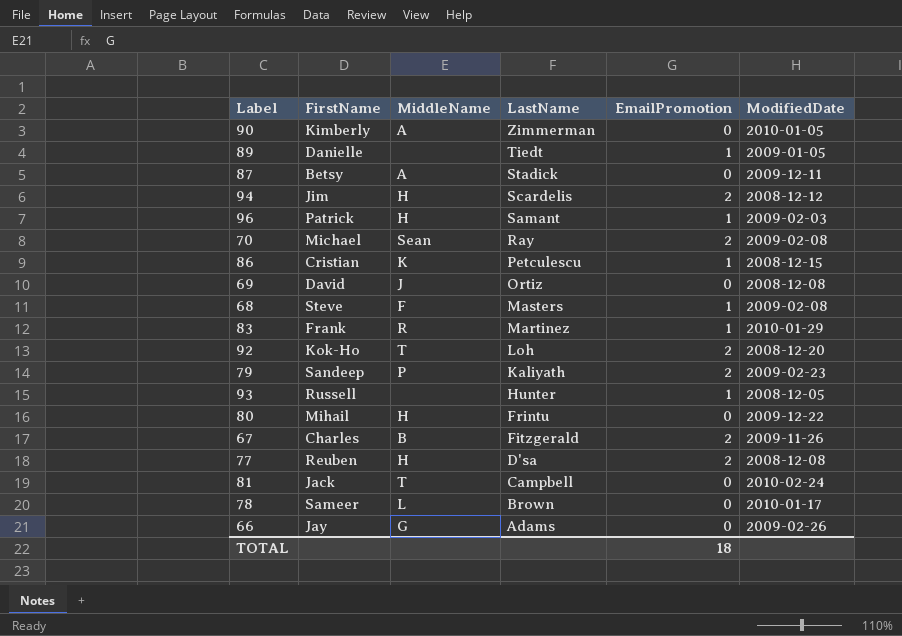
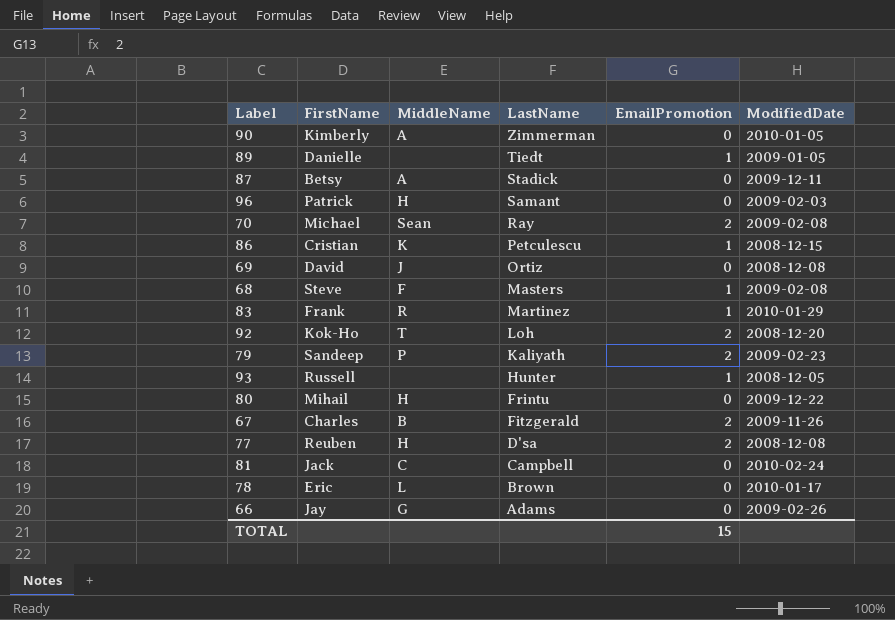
row 94: Jim | H | Scardelis | 2 | 2008-12-12 -> none
96 | EmailPromotion: 1 -> 0
81 | MiddleName: T -> C
78 | FirstName: Sameer -> Eric
TOTAL | EmailPromotion: 18 -> 15

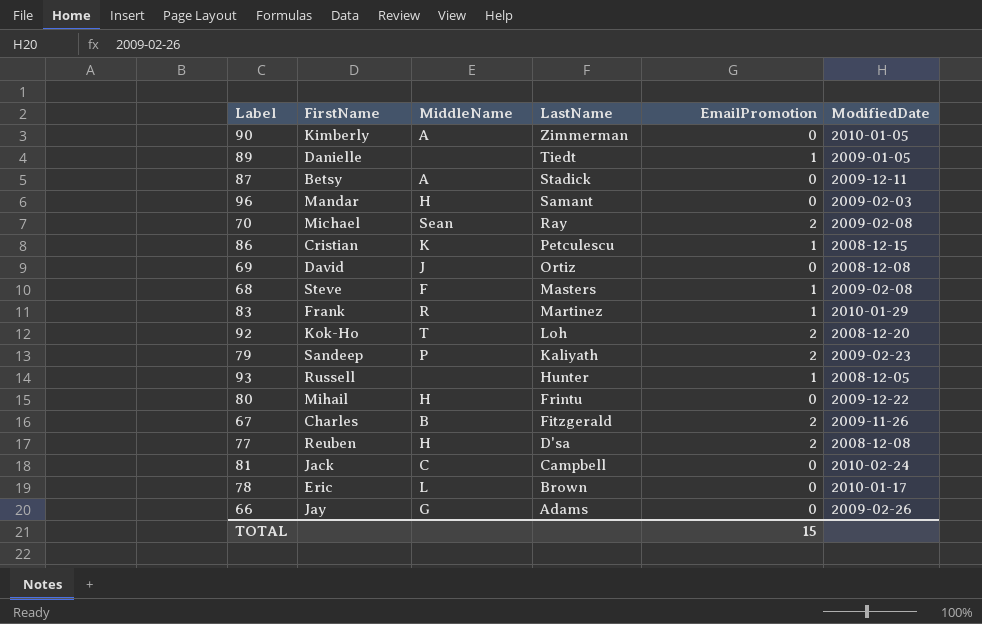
96 | FirstName: Patrick -> Mandar

